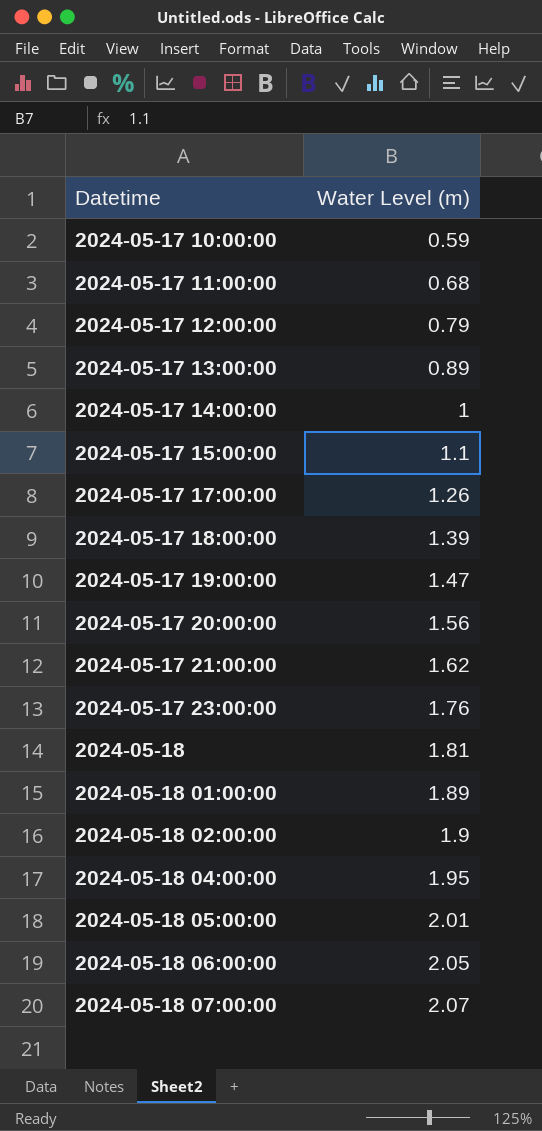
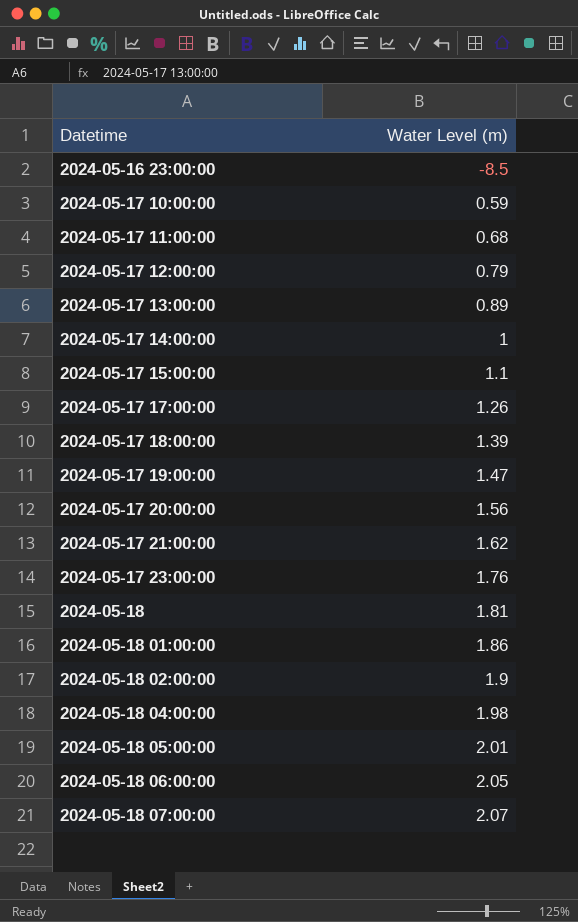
row 2024-05-16 23:00:00: none -> -8.5
2024-05-18 01:00:00 | Water Level (m): 1.89 -> 1.86
2024-05-18 04:00:00 | Water Level (m): 1.95 -> 1.98

